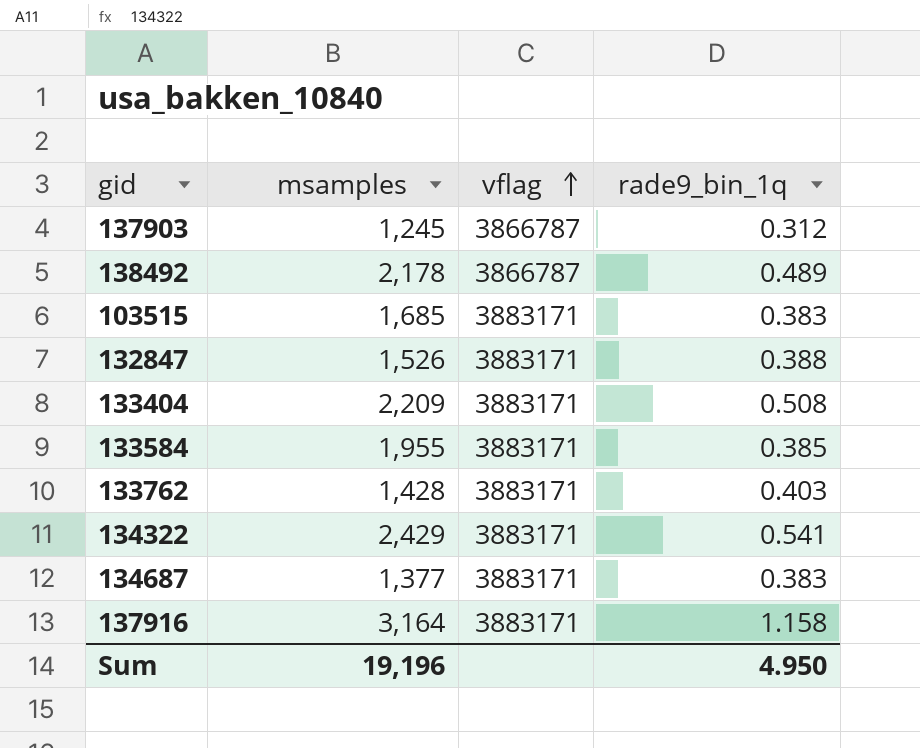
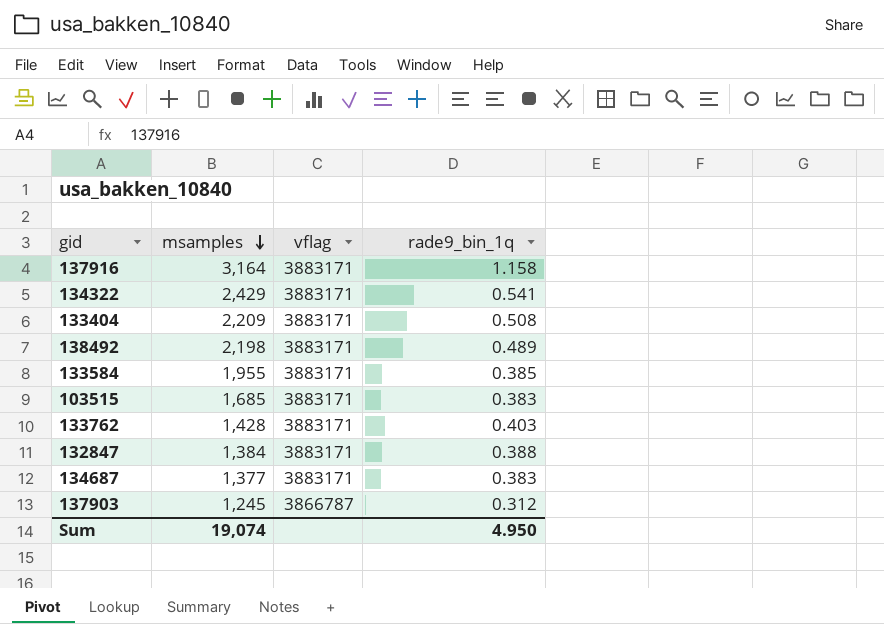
row order: vflag ascending -> msamples descending
138492 | msamples: 2,178 -> 2,198
138492 | vflag: 3866787 -> 3883171
132847 | msamples: 1,526 -> 1,384
Sum | msamples: 19,196 -> 19,074

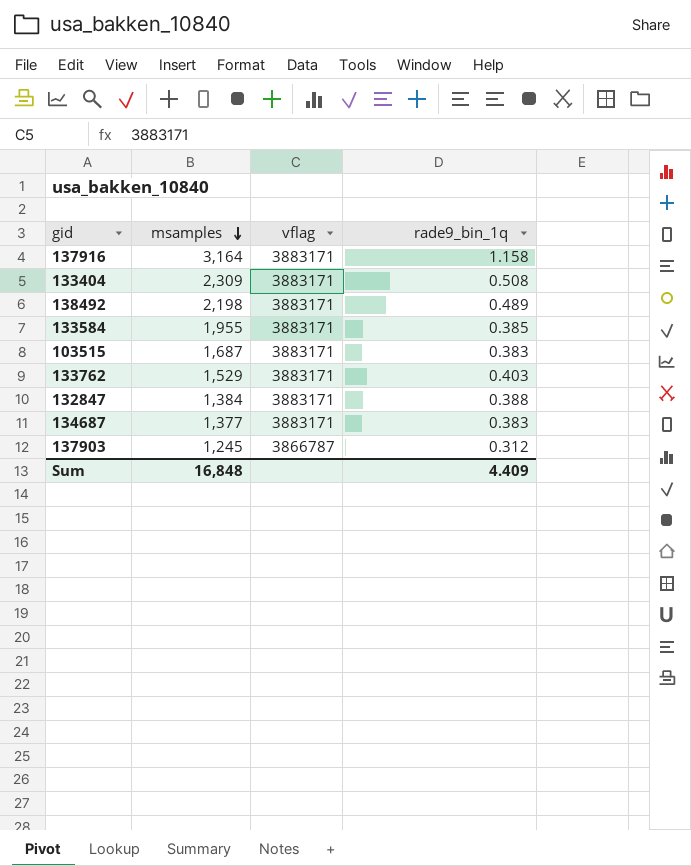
row 134322: 2,429 | 3883171 | 0.541 -> none
133404 | msamples: 2,209 -> 2,309
103515 | msamples: 1,685 -> 1,687
133762 | msamples: 1,428 -> 1,529
Sum | msamples: 19,074 -> 16,848
Sum | rade9_bin_1q: 4.950 -> 4.409

